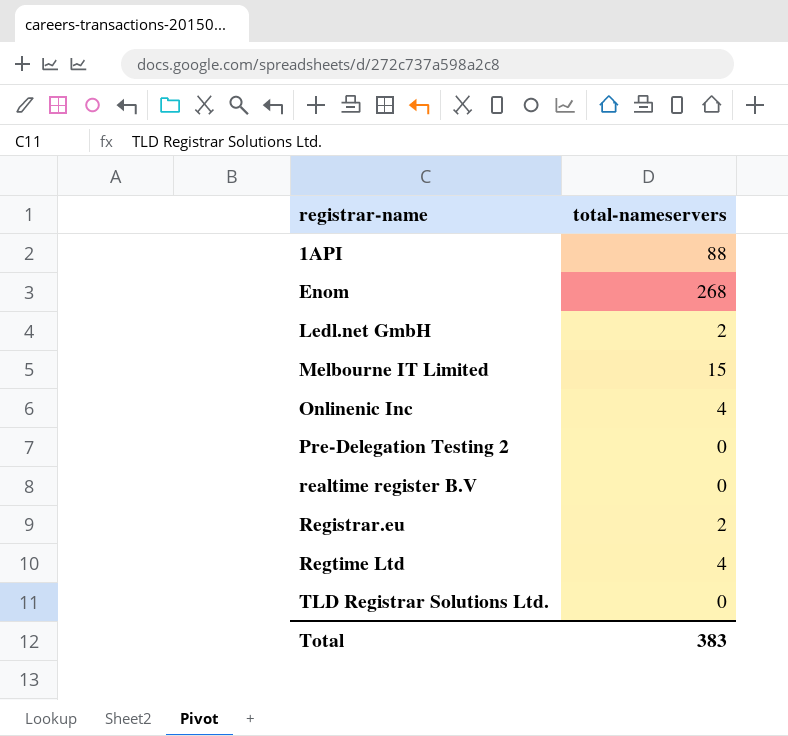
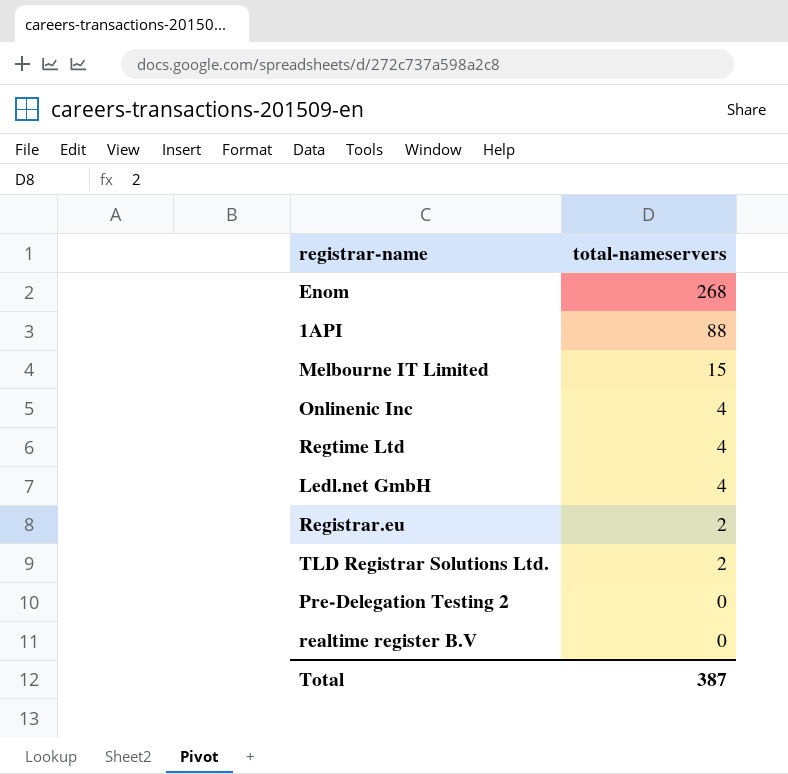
row order: registrar-name ascending -> total-nameservers descending
Ledl.net GmbH | total-nameservers: 2 -> 4
TLD Registrar Solutions Ltd. | total-nameservers: 0 -> 2
Total | total-nameservers: 383 -> 387

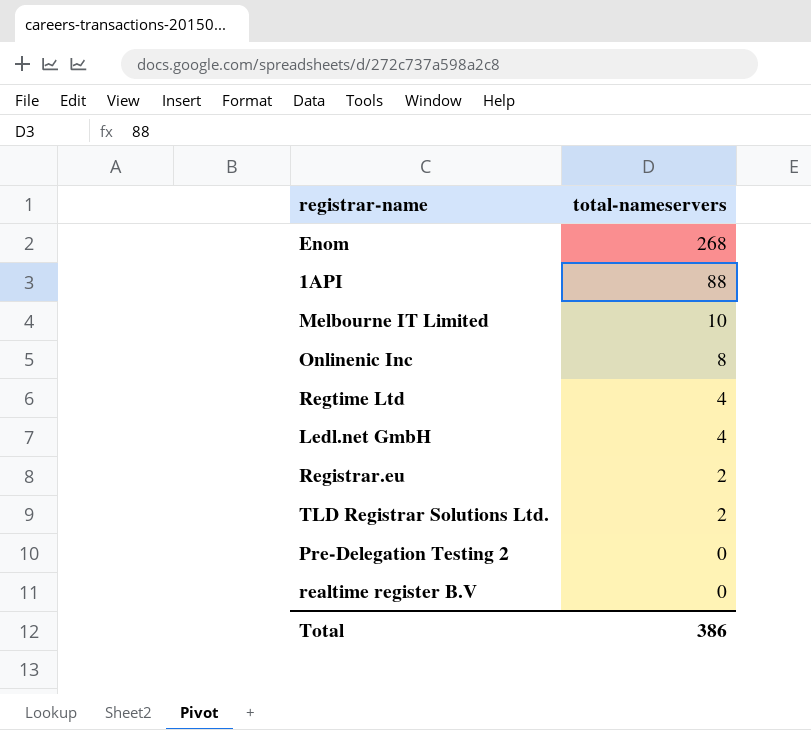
Melbourne IT Limited | total-nameservers: 15 -> 10
Onlinenic Inc | total-nameservers: 4 -> 8
Total | total-nameservers: 387 -> 386

